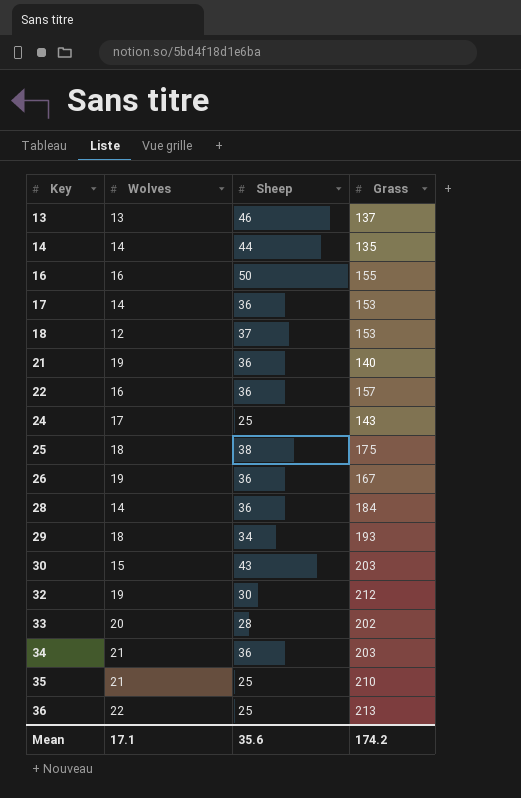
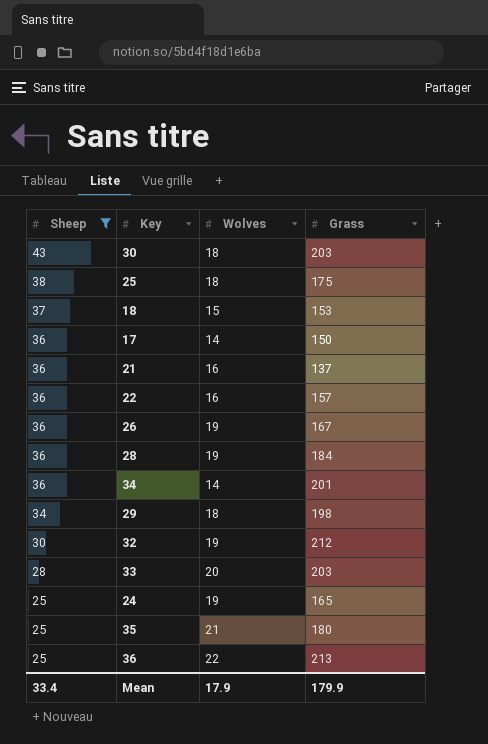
filter: none -> Sheep <= 43
row order: Key ascending -> Sheep descending
column Sheep | position: 3 -> 1
30 | Wolves: 15 -> 18
18 | Wolves: 12 -> 15
17 | Grass: 153 -> 150
21 | Wolves: 19 -> 16
21 | Grass: 140 -> 137
28 | Wolves: 14 -> 19
34 | Wolves: 21 -> 14
34 | Grass: 203 -> 201
29 | Grass: 193 -> 198
33 | Grass: 202 -> 203
24 | Wolves: 17 -> 19
24 | Grass: 143 -> 165
35 | Grass: 210 -> 180
Mean | Sheep: 35.6 -> 33.4
Mean | Wolves: 17.1 -> 17.9
Mean | Grass: 174.2 -> 179.9

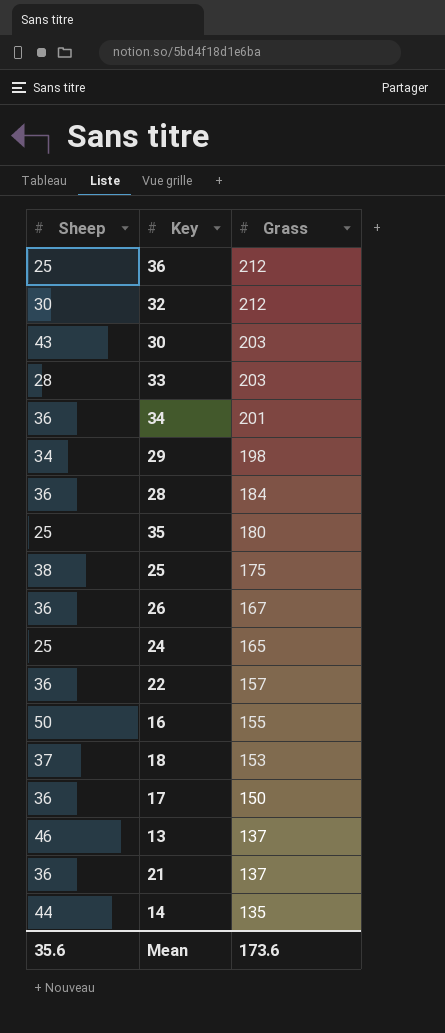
filter: Sheep <= 43 -> none
row order: Sheep descending -> Grass descending
column Wolves | position: 3 -> none
36 | Grass: 213 -> 212
Mean | Sheep: 33.4 -> 35.6
Mean | Grass: 179.9 -> 173.6

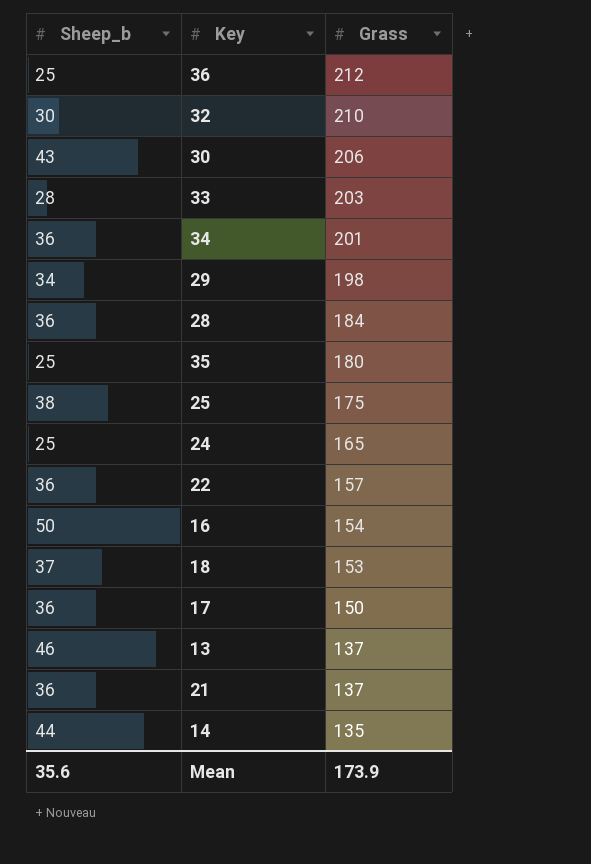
column name: Sheep -> Sheep_b
row 26: 36 | 167 -> none
32 | Grass: 212 -> 210
30 | Grass: 203 -> 206
16 | Grass: 155 -> 154
Mean | Grass: 173.6 -> 173.9

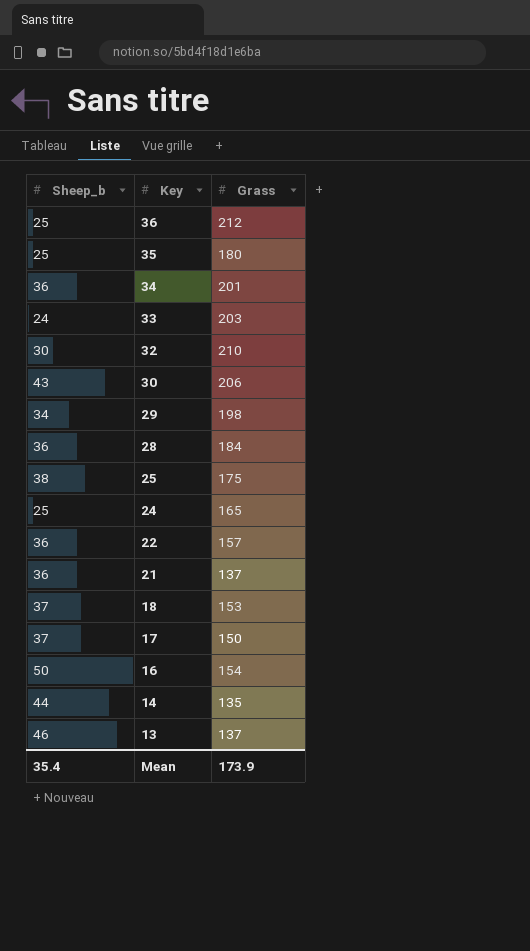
row order: Grass descending -> Key descending
33 | Sheep_b: 28 -> 24
17 | Sheep_b: 36 -> 37
Mean | Sheep_b: 35.6 -> 35.4

